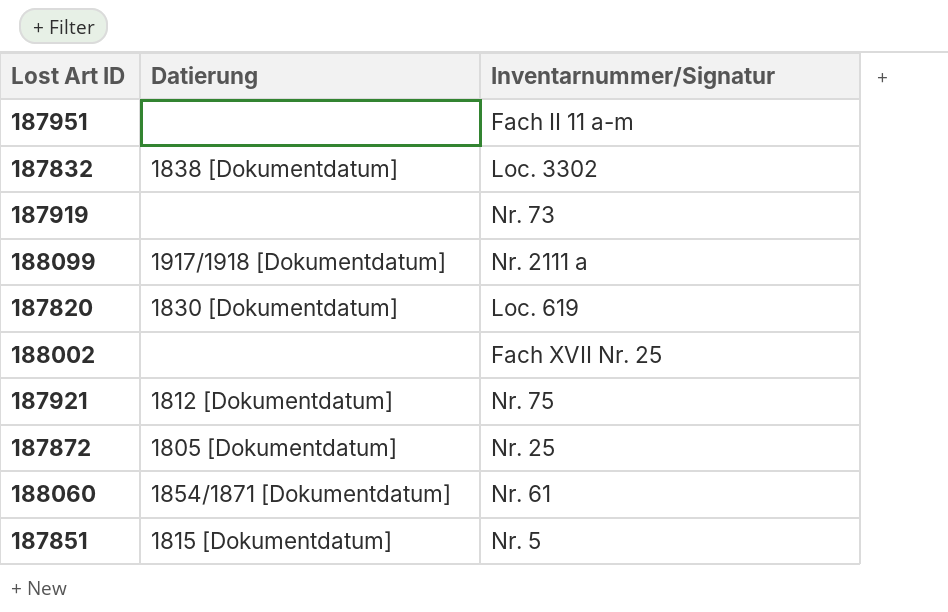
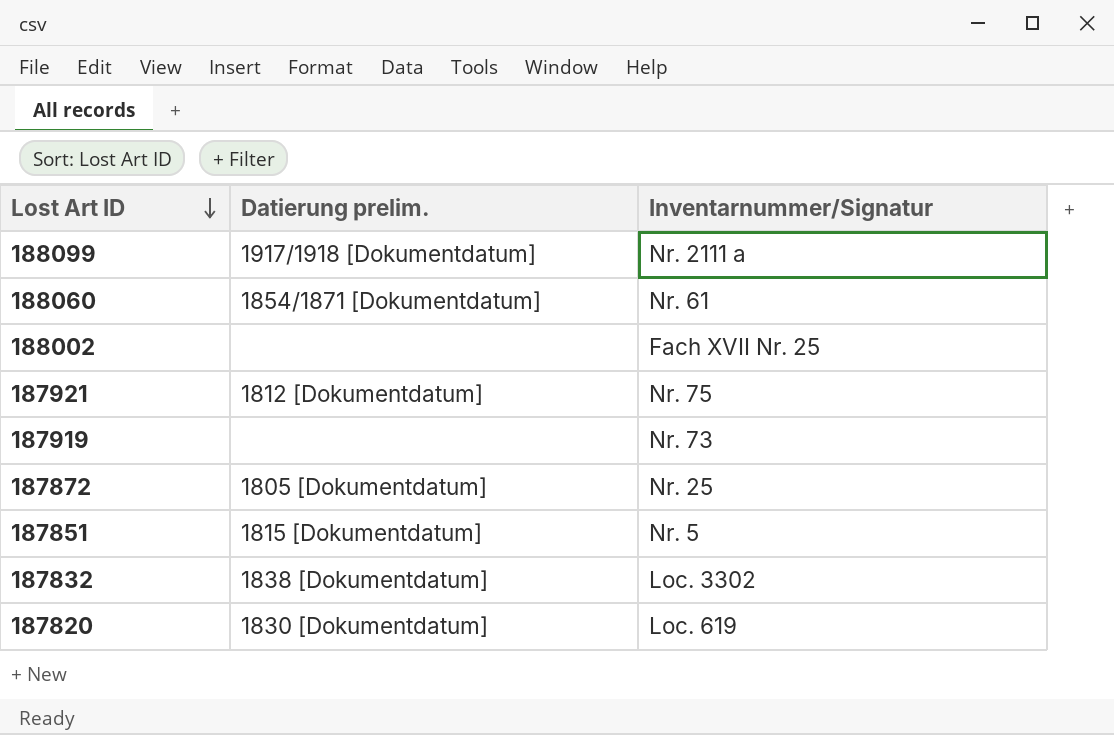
row order: none -> Lost Art ID descending
column name: Datierung -> Datierung prelim.
row 187951: none | Fach II 11 a-m -> none

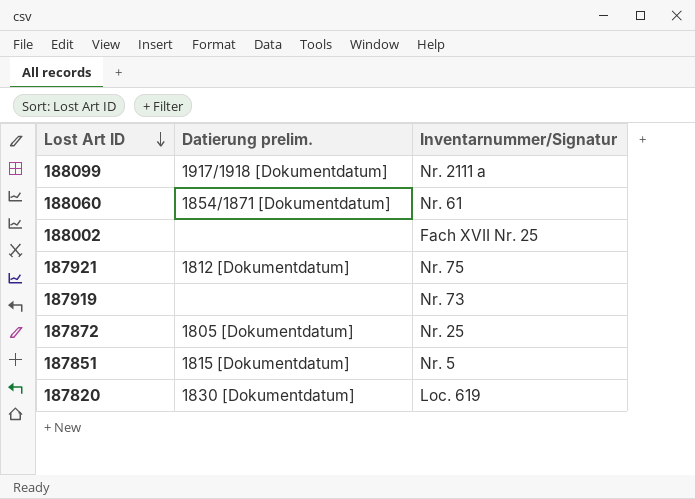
row 187832: 1838 [Dokumentdatum] | Loc. 3302 -> none

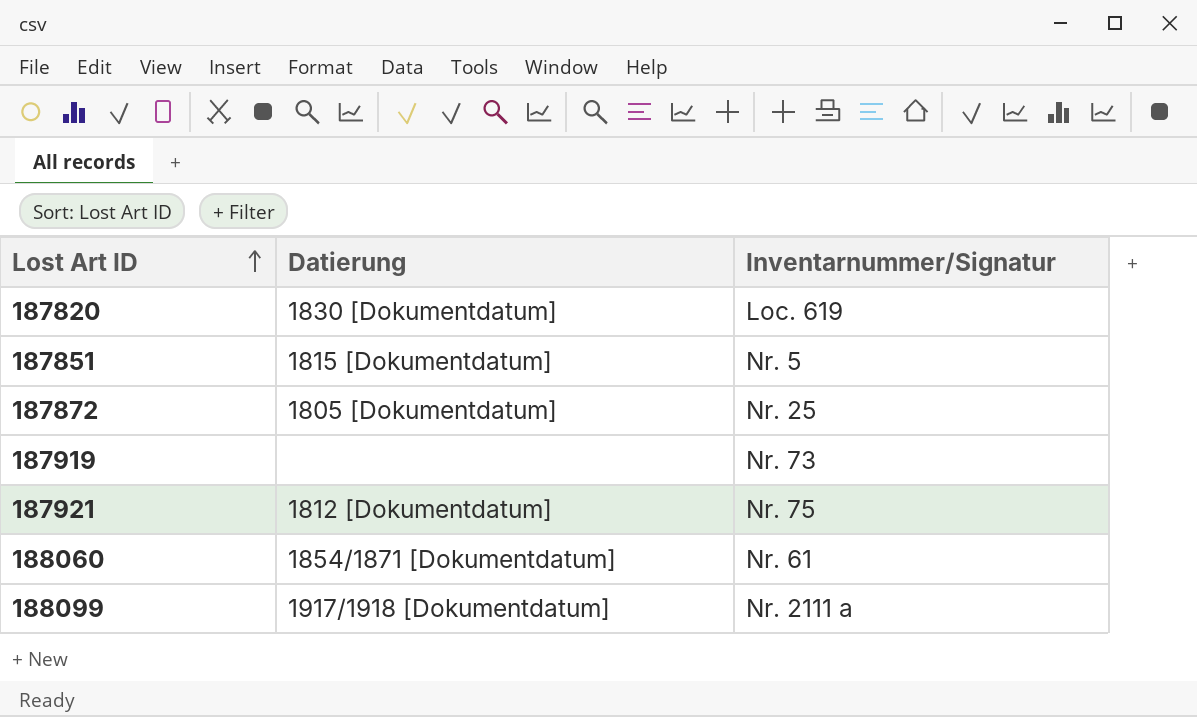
row order: Lost Art ID descending -> Lost Art ID ascending
column name: Datierung prelim. -> Datierung
row 188002: none | Fach XVII Nr. 25 -> none

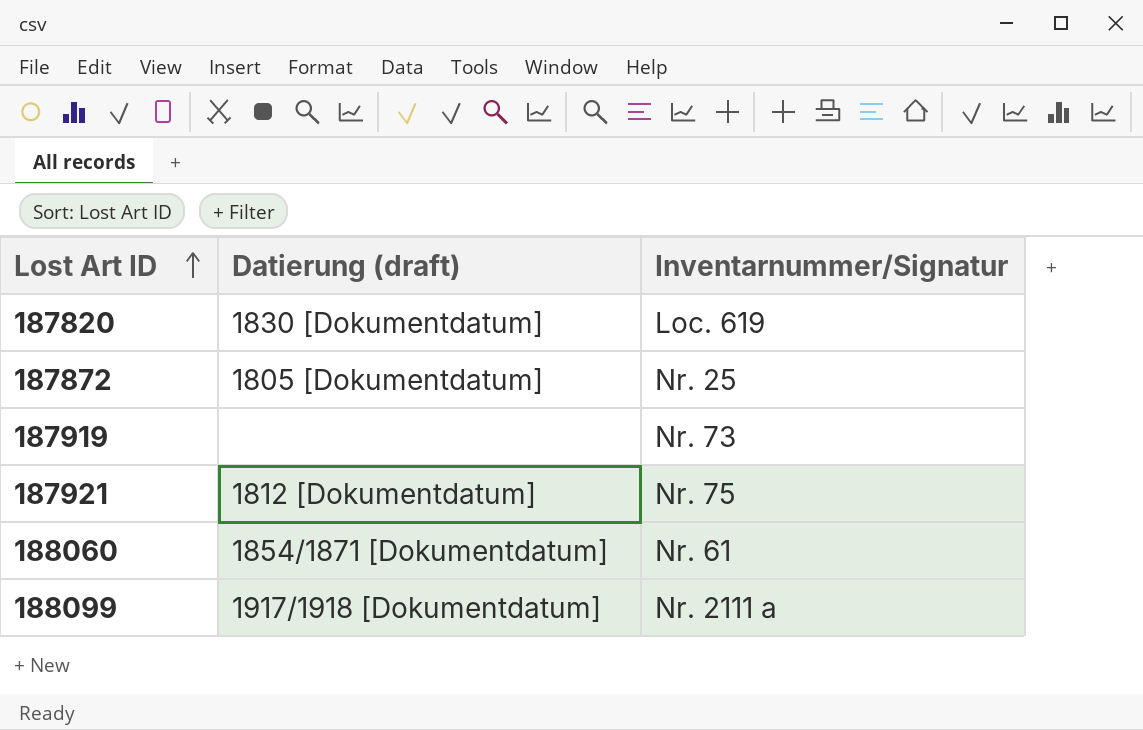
column name: Datierung -> Datierung (draft)
row 187851: 1815 [Dokumentdatum] | Nr. 5 -> none

